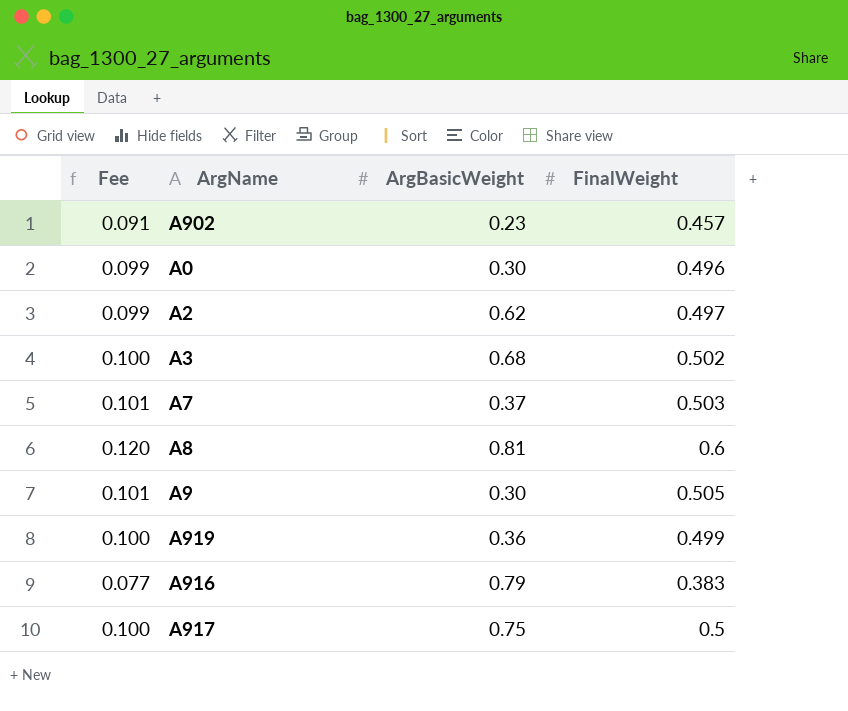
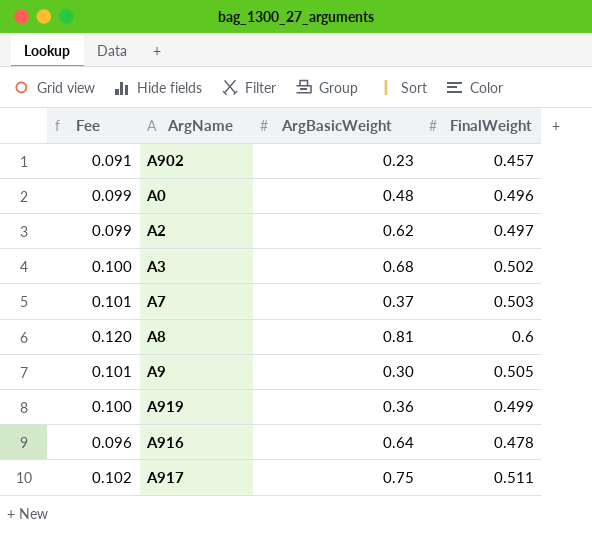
A0 | ArgBasicWeight: 0.30 -> 0.48
A916 | Fee: 0.077 -> 0.096
A916 | ArgBasicWeight: 0.79 -> 0.64
A916 | FinalWeight: 0.383 -> 0.478
A917 | Fee: 0.100 -> 0.102
A917 | FinalWeight: 0.5 -> 0.511

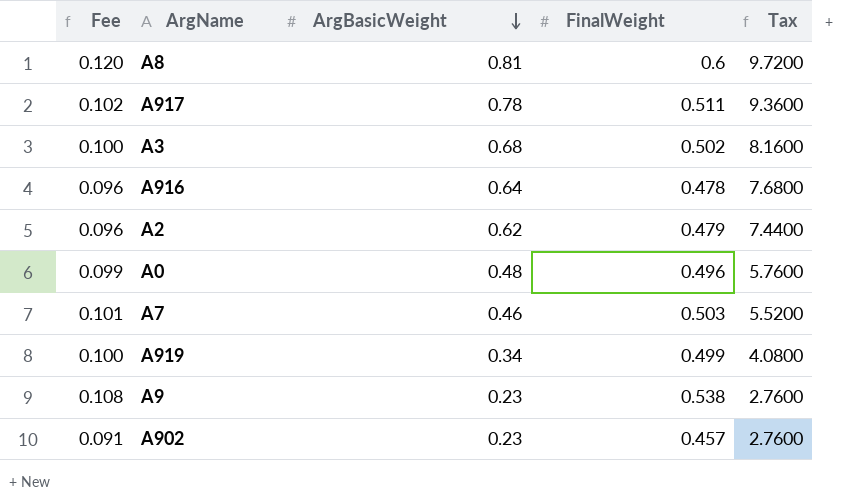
row order: none -> ArgBasicWeight descending
column Tax | formula: none -> [ArgBasicWeight] * 12
A917 | ArgBasicWeight: 0.75 -> 0.78
A2 | Fee: 0.099 -> 0.096
A2 | FinalWeight: 0.497 -> 0.479
A7 | ArgBasicWeight: 0.37 -> 0.46
A919 | ArgBasicWeight: 0.36 -> 0.34
A9 | Fee: 0.101 -> 0.108
A9 | ArgBasicWeight: 0.30 -> 0.23
A9 | FinalWeight: 0.505 -> 0.538

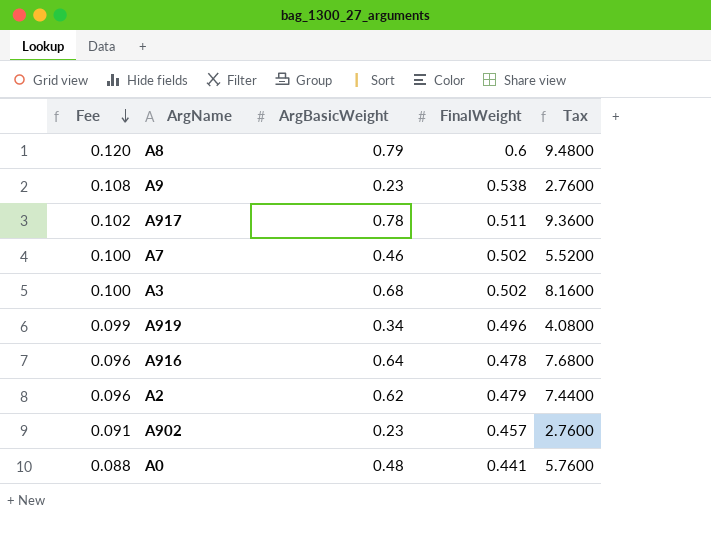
row order: ArgBasicWeight descending -> Fee descending
A8 | ArgBasicWeight: 0.81 -> 0.79
A8 | Tax: 9.7200 -> 9.4800
A7 | Fee: 0.101 -> 0.100
A7 | FinalWeight: 0.503 -> 0.502
A919 | Fee: 0.100 -> 0.099
A919 | FinalWeight: 0.499 -> 0.496
A0 | Fee: 0.099 -> 0.088
A0 | FinalWeight: 0.496 -> 0.441

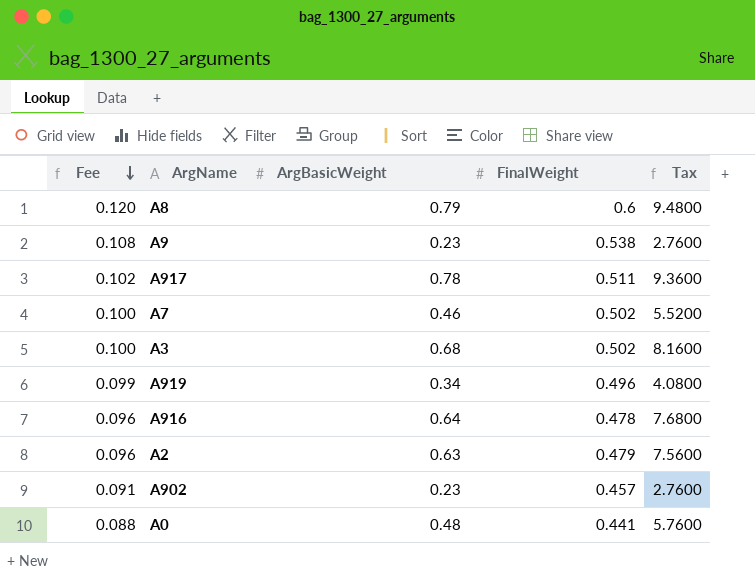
A2 | ArgBasicWeight: 0.62 -> 0.63
A2 | Tax: 7.4400 -> 7.5600

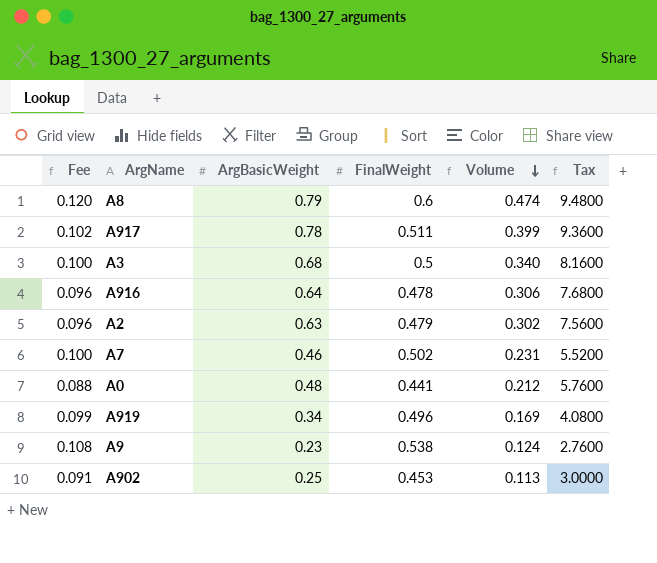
row order: Fee descending -> Volume descending
column Volume | formula: none -> [ArgBasicWeight] * [FinalWeight]
A3 | FinalWeight: 0.502 -> 0.5
A902 | ArgBasicWeight: 0.23 -> 0.25
A902 | FinalWeight: 0.457 -> 0.453
A902 | Tax: 2.7600 -> 3.0000

